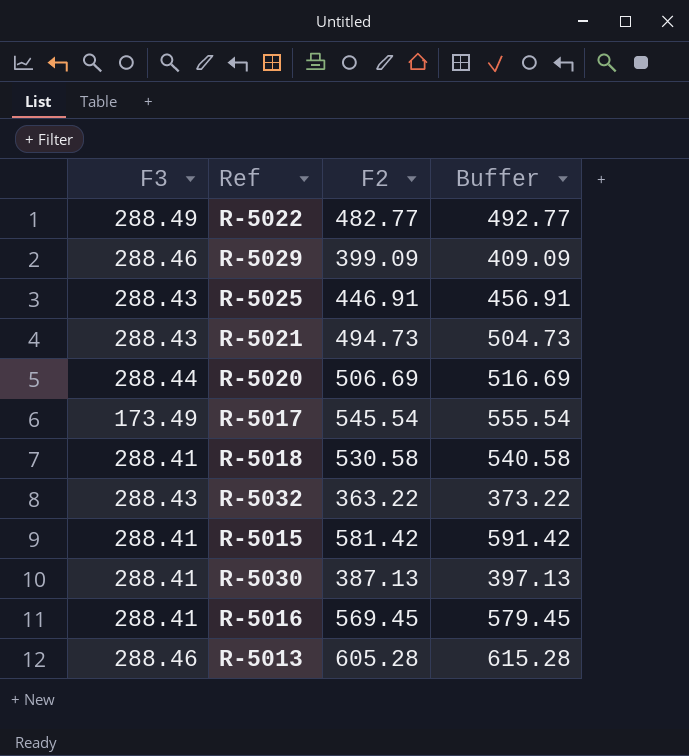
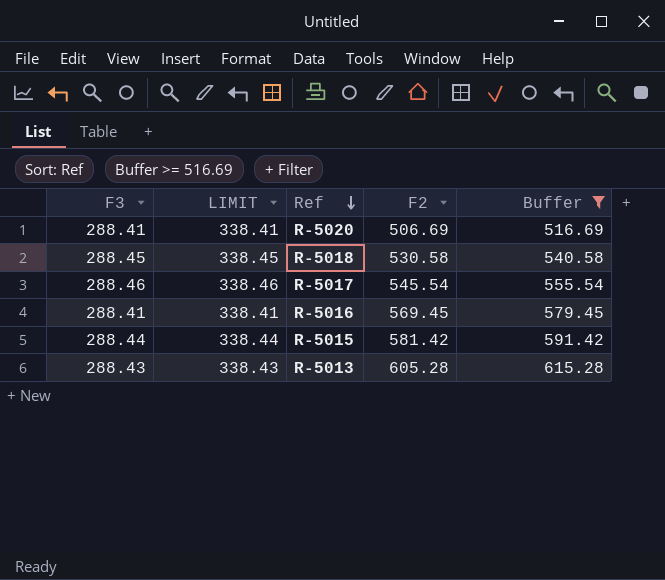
filter: none -> Buffer >= 516.69
row order: none -> Ref descending
column LIMIT | formula: none -> [F3] + 50
R-5020 | F3: 288.44 -> 288.41
R-5018 | F3: 288.41 -> 288.45
R-5017 | F3: 173.49 -> 288.46
R-5015 | F3: 288.41 -> 288.44
R-5013 | F3: 288.46 -> 288.43

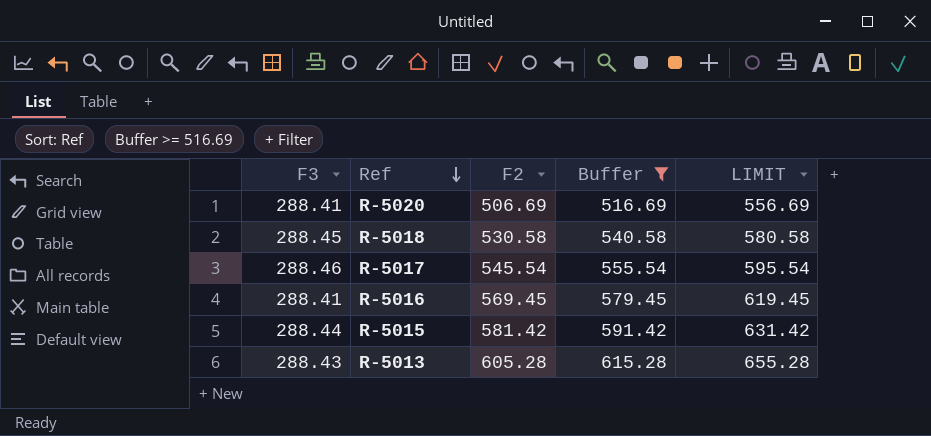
column LIMIT | formula: [F3] + 50 -> [F2] + 50
column LIMIT | position: 2 -> 5

